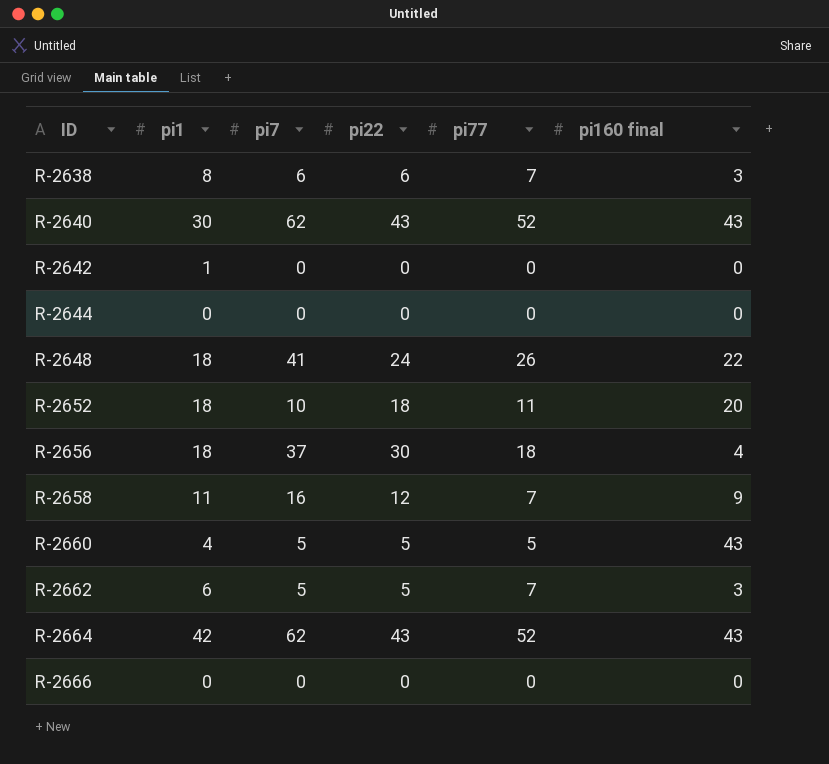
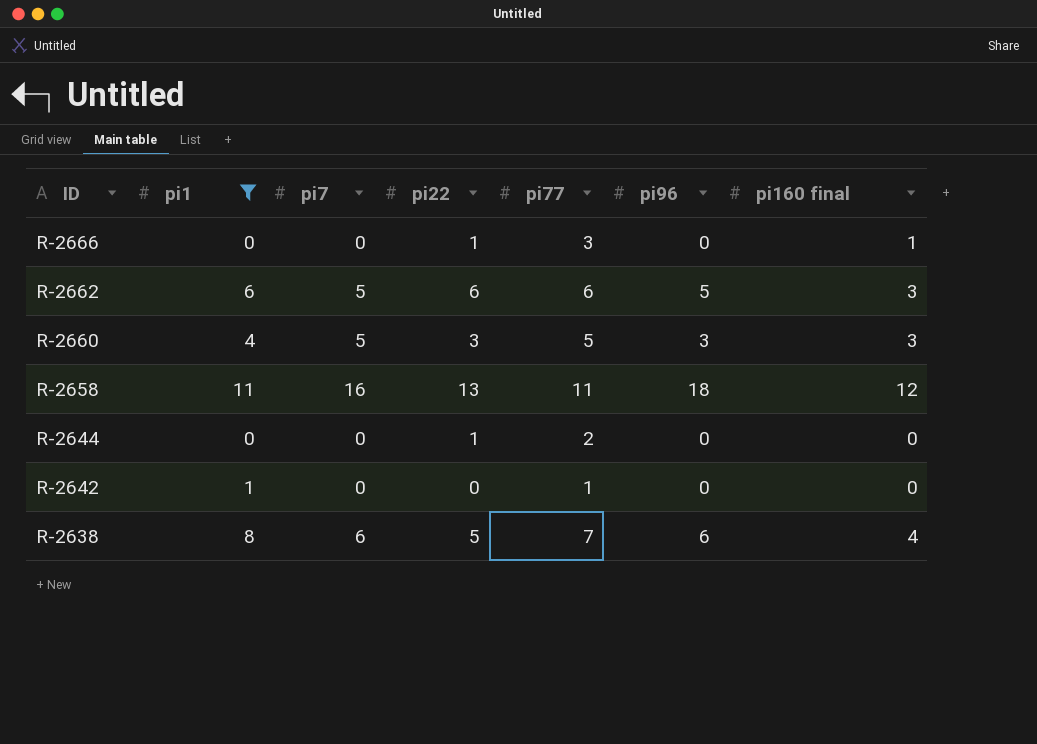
filter: none -> pi1 <= 11
row order: ID ascending -> ID descending
column pi96 | position: none -> 6
R-2666 | pi22: 0 -> 1
R-2666 | pi77: 0 -> 3
R-2666 | pi160 final: 0 -> 1
R-2662 | pi22: 5 -> 6
R-2662 | pi77: 7 -> 6
R-2660 | pi22: 5 -> 3
R-2660 | pi160 final: 43 -> 3
R-2658 | pi22: 12 -> 13
R-2658 | pi77: 7 -> 11
R-2658 | pi160 final: 9 -> 12
R-2644 | pi22: 0 -> 1
R-2644 | pi77: 0 -> 2
R-2642 | pi77: 0 -> 1
R-2638 | pi22: 6 -> 5
R-2638 | pi160 final: 3 -> 4

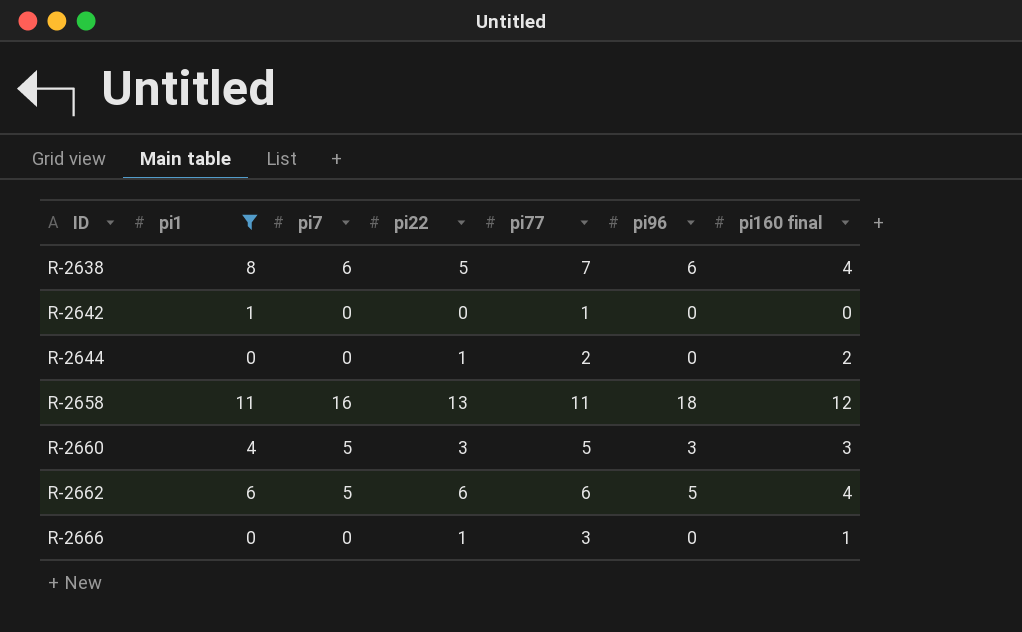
row order: ID descending -> ID ascending
R-2644 | pi160 final: 0 -> 2
R-2662 | pi160 final: 3 -> 4

